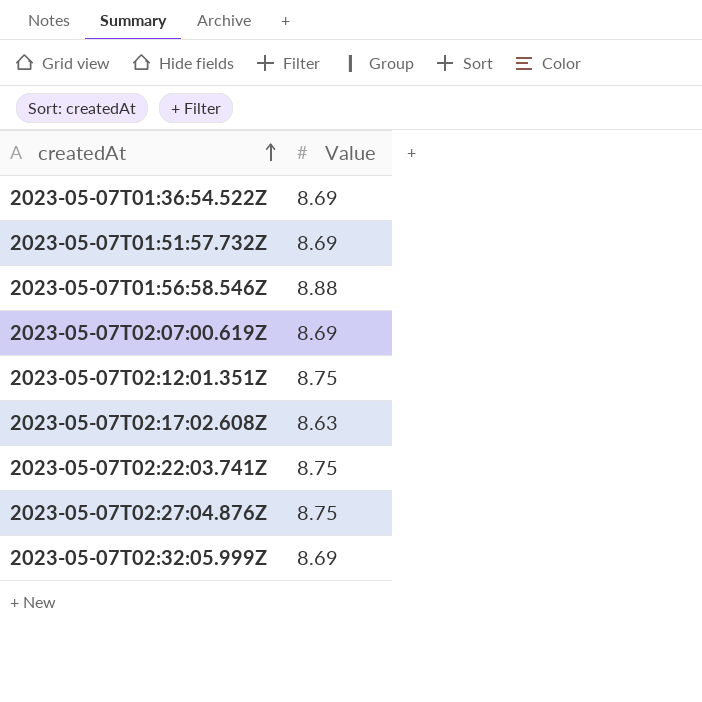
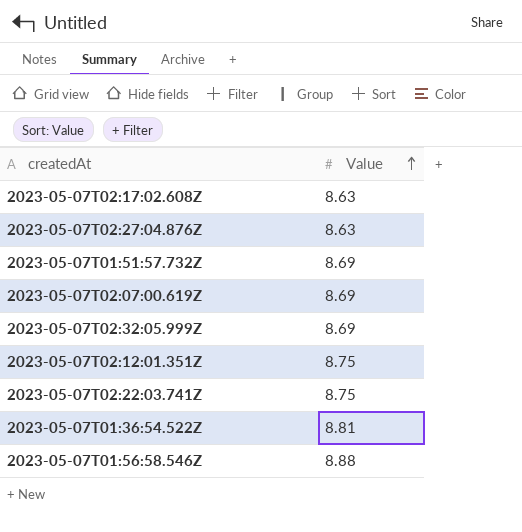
row order: createdAt ascending -> Value ascending
2023-05-07T02:27:04.876Z | Value: 8.75 -> 8.63
2023-05-07T01:36:54.522Z | Value: 8.69 -> 8.81

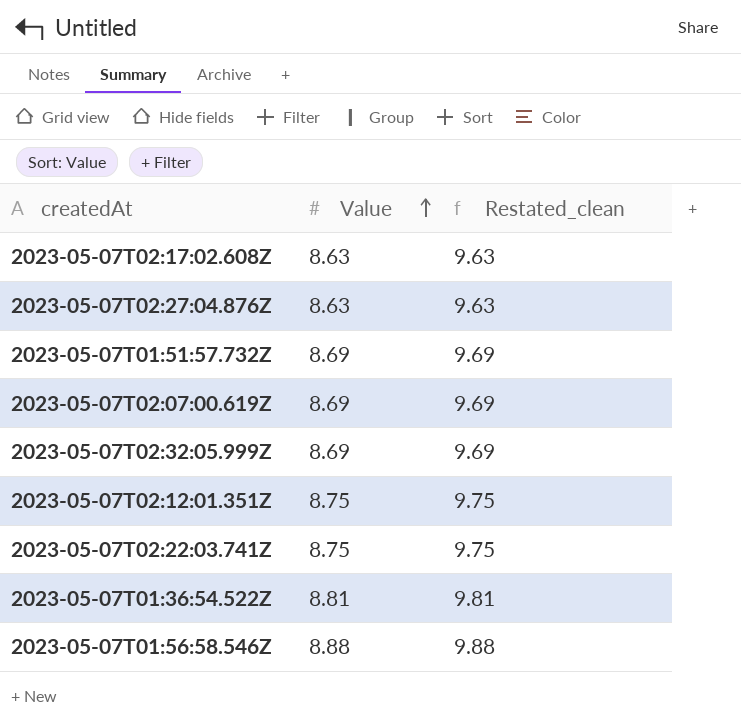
column Restated_clean | formula: none -> [Value] + 1

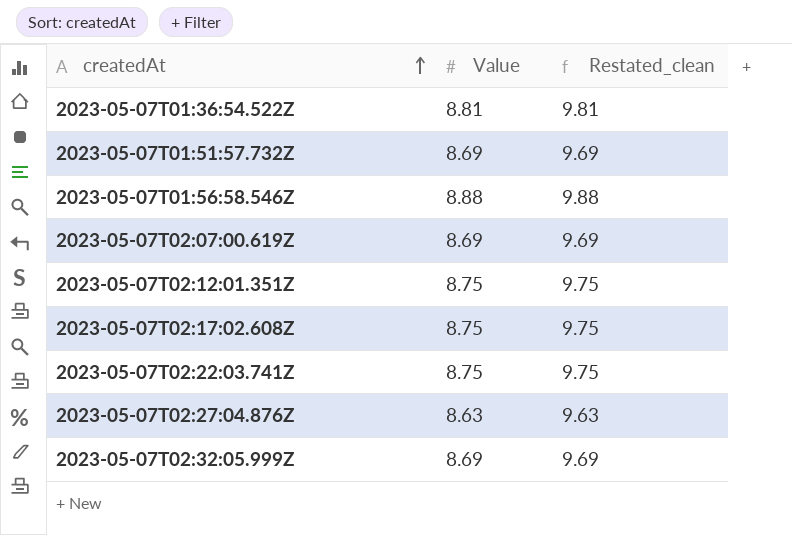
row order: Value ascending -> createdAt ascending
2023-05-07T02:17:02.608Z | Value: 8.63 -> 8.75
2023-05-07T02:17:02.608Z | Restated_clean: 9.63 -> 9.75

